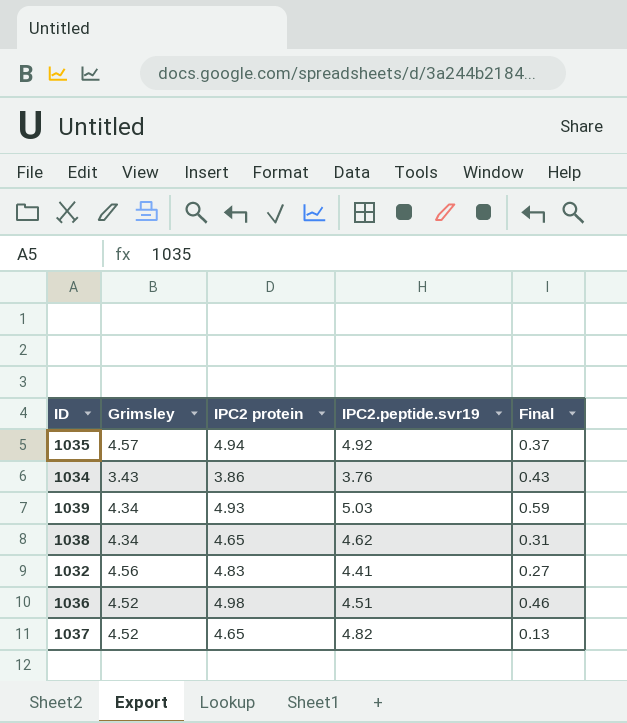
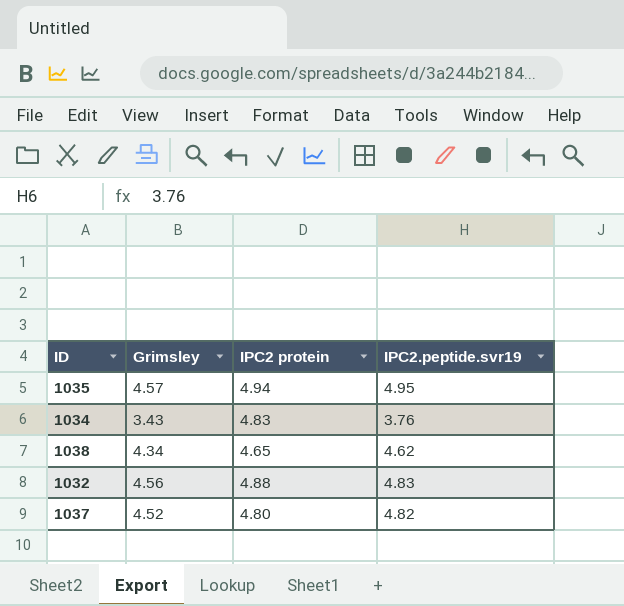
column Final | formula: [IPC2 protein] - [Grimsley] -> none
row 1039: 4.34 | 4.93 | 5.03 | 0.59 -> none
row 1036: 4.52 | 4.98 | 4.51 | 0.46 -> none
1035 | IPC2.peptide.svr19: 4.92 -> 4.95
1034 | IPC2 protein: 3.86 -> 4.83
1032 | IPC2 protein: 4.83 -> 4.88
1032 | IPC2.peptide.svr19: 4.41 -> 4.83
1037 | IPC2 protein: 4.65 -> 4.80

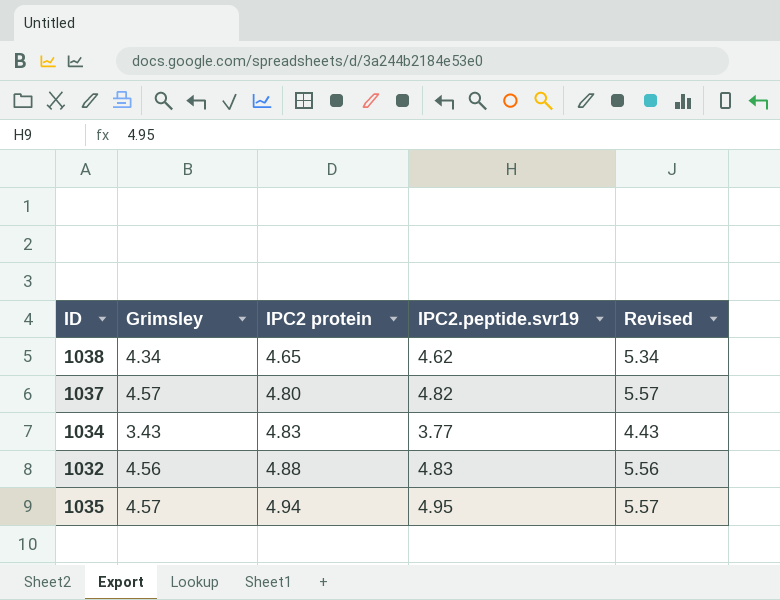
row order: none -> IPC2 protein ascending
column Revised | formula: none -> [Grimsley] + 1
1037 | Grimsley: 4.52 -> 4.57
1034 | IPC2.peptide.svr19: 3.76 -> 3.77

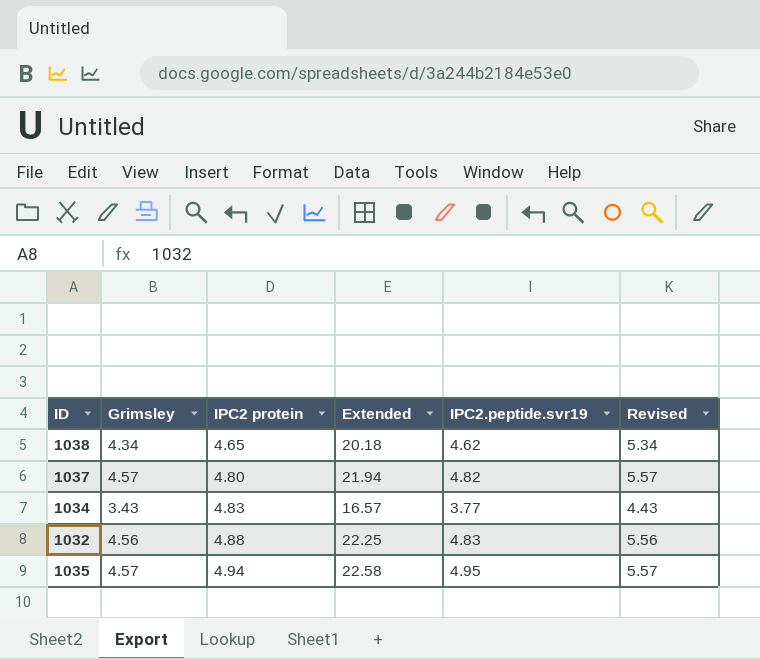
column Extended | formula: none -> [Grimsley] * [IPC2 protein]

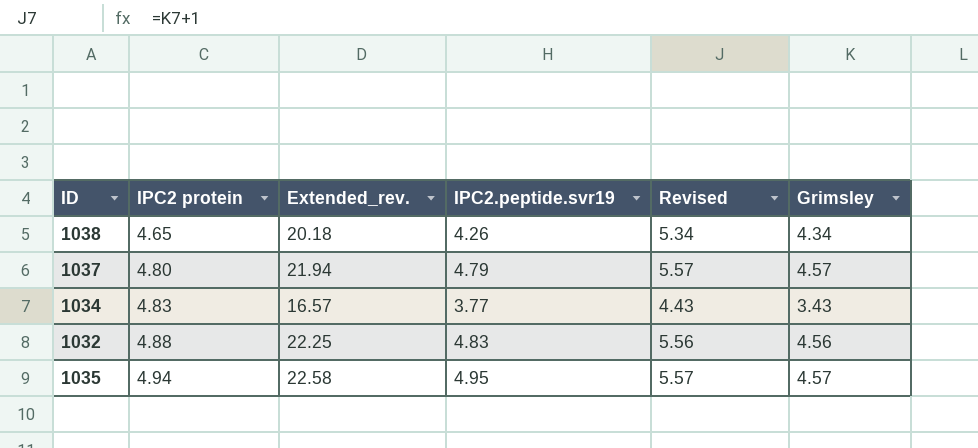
column name: Extended -> Extended_rev.
column Grimsley | position: 2 -> 6
1038 | IPC2.peptide.svr19: 4.62 -> 4.26
1037 | IPC2.peptide.svr19: 4.82 -> 4.79

